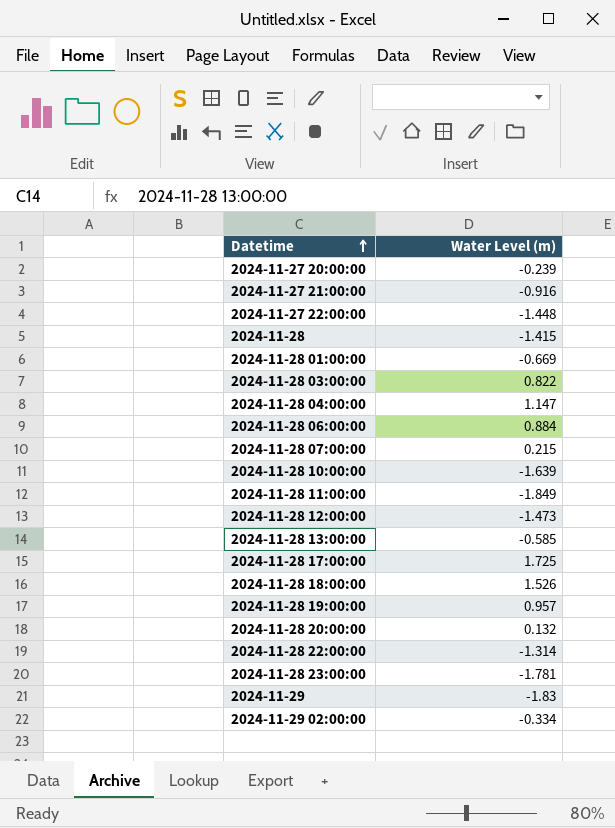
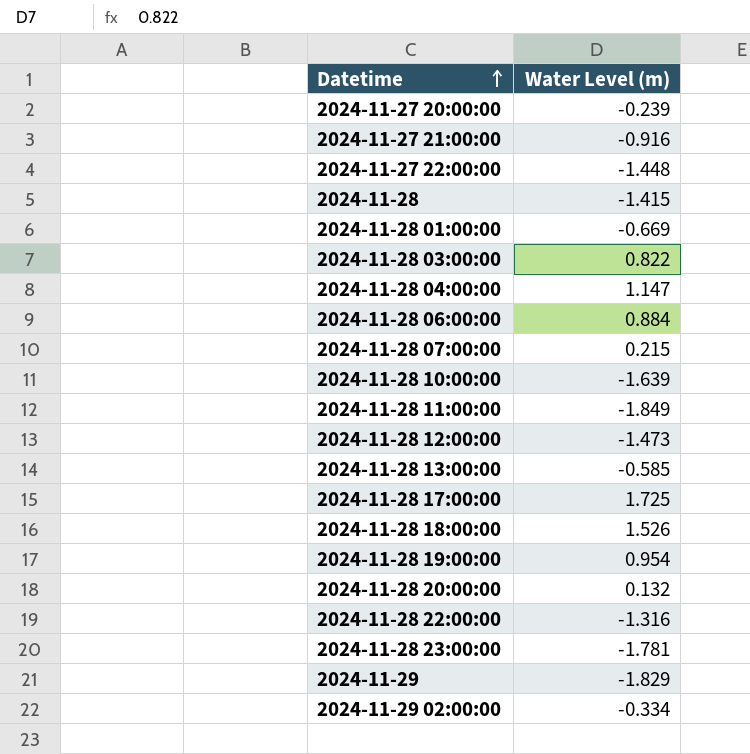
2024-11-28 19:00:00 | Water Level (m): 0.957 -> 0.954
2024-11-28 22:00:00 | Water Level (m): -1.314 -> -1.316
2024-11-29 | Water Level (m): -1.83 -> -1.829

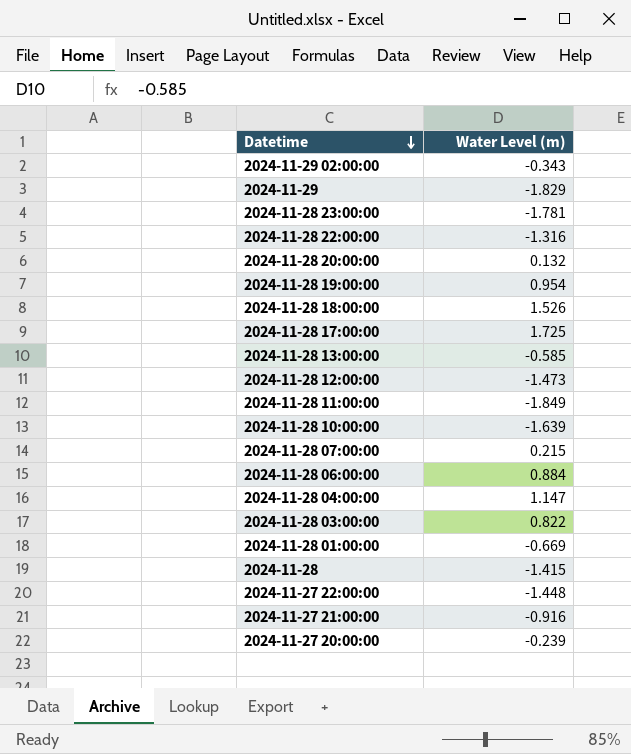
row order: Datetime ascending -> Datetime descending
2024-11-29 02:00:00 | Water Level (m): -0.334 -> -0.343

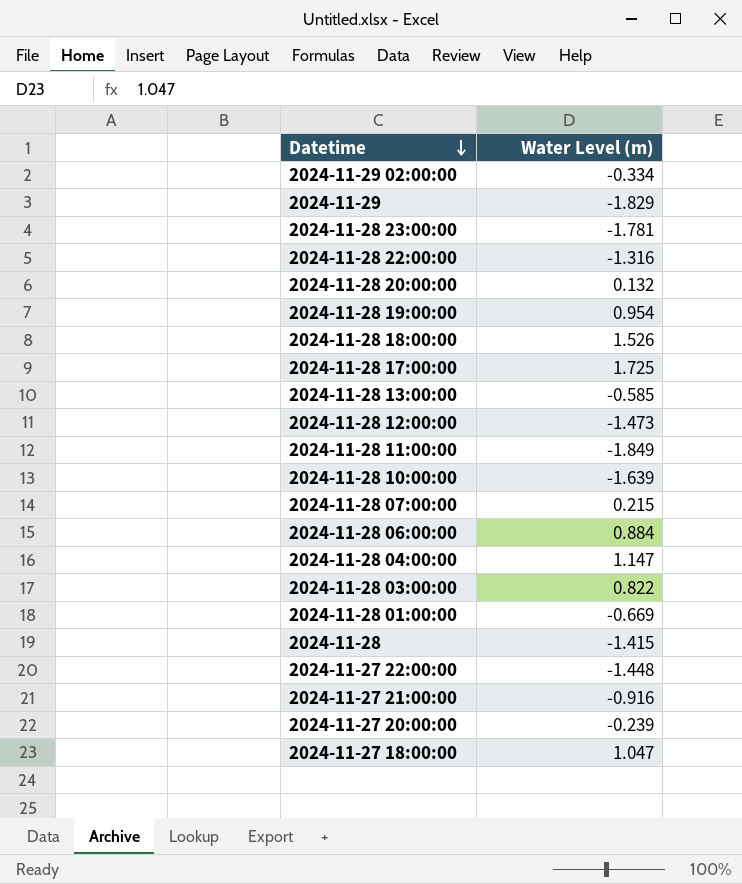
2024-11-29 02:00:00 | Water Level (m): -0.343 -> -0.334
row 2024-11-27 18:00:00: none -> 1.047

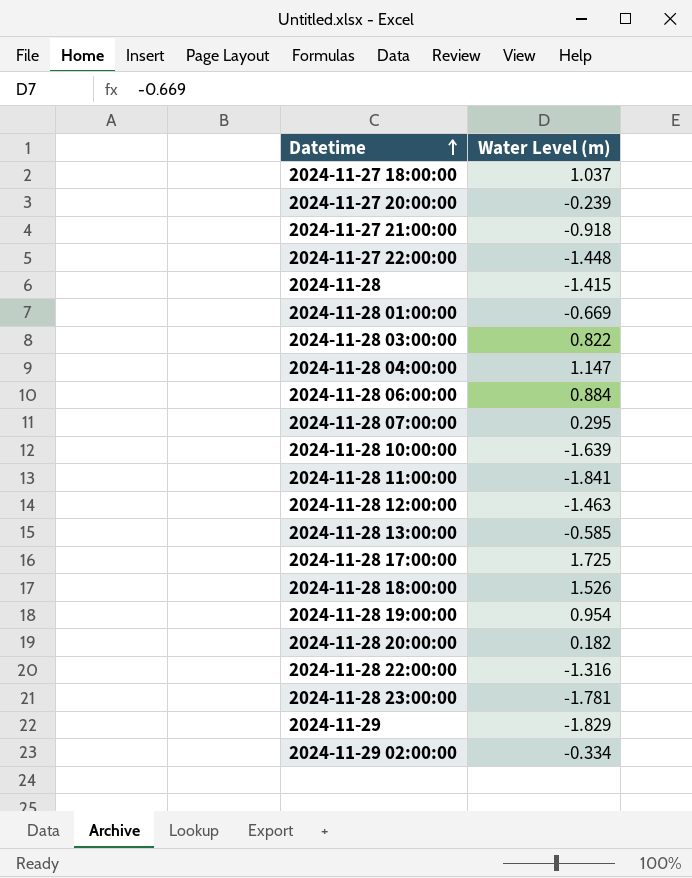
row order: Datetime descending -> Datetime ascending
2024-11-27 18:00:00 | Water Level (m): 1.047 -> 1.037
2024-11-27 21:00:00 | Water Level (m): -0.916 -> -0.918
2024-11-28 07:00:00 | Water Level (m): 0.215 -> 0.295
2024-11-28 11:00:00 | Water Level (m): -1.849 -> -1.841
2024-11-28 12:00:00 | Water Level (m): -1.473 -> -1.463
2024-11-28 20:00:00 | Water Level (m): 0.132 -> 0.182

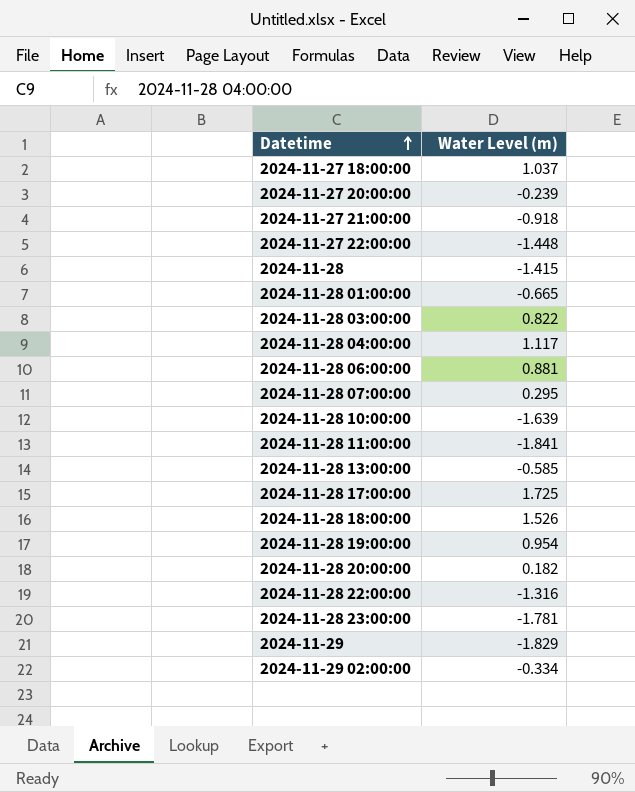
row 2024-11-28 12:00:00: -1.463 -> none
2024-11-28 01:00:00 | Water Level (m): -0.669 -> -0.665
2024-11-28 04:00:00 | Water Level (m): 1.147 -> 1.117
2024-11-28 06:00:00 | Water Level (m): 0.884 -> 0.881

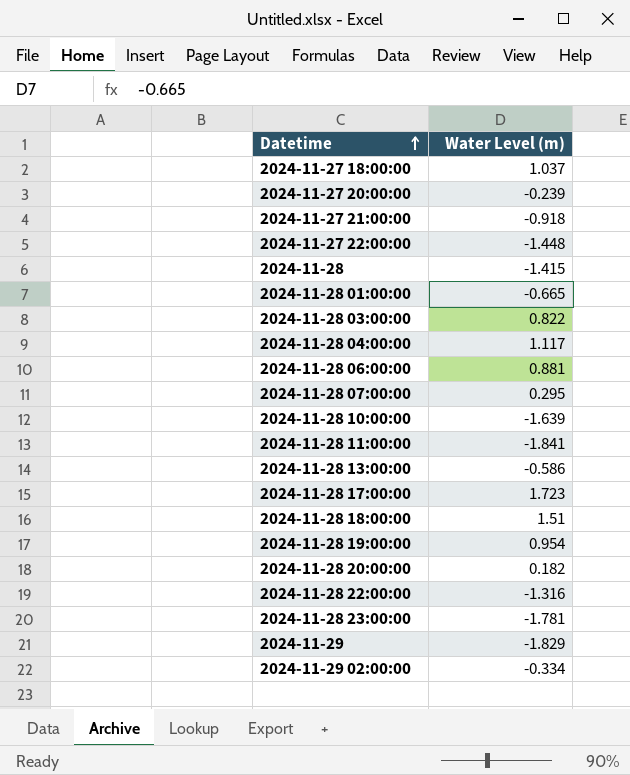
2024-11-28 13:00:00 | Water Level (m): -0.585 -> -0.586
2024-11-28 17:00:00 | Water Level (m): 1.725 -> 1.723
2024-11-28 18:00:00 | Water Level (m): 1.526 -> 1.51

